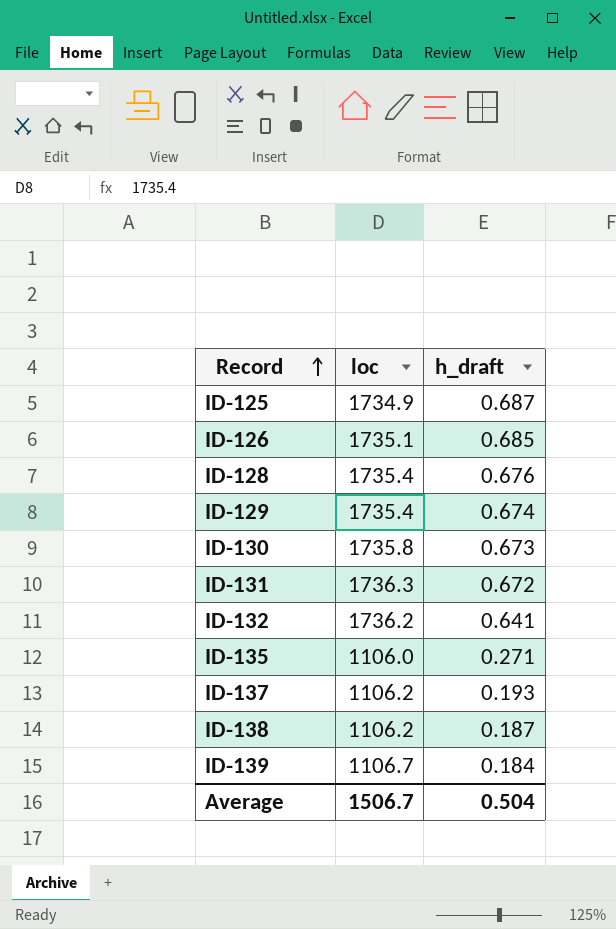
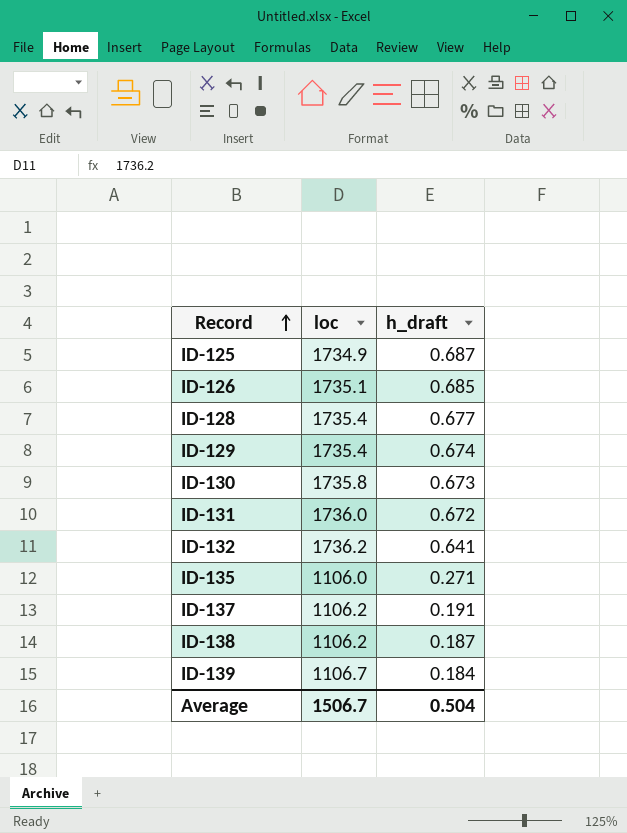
ID-128 | h_draft: 0.676 -> 0.677
ID-131 | loc: 1736.3 -> 1736.0
ID-137 | h_draft: 0.193 -> 0.191

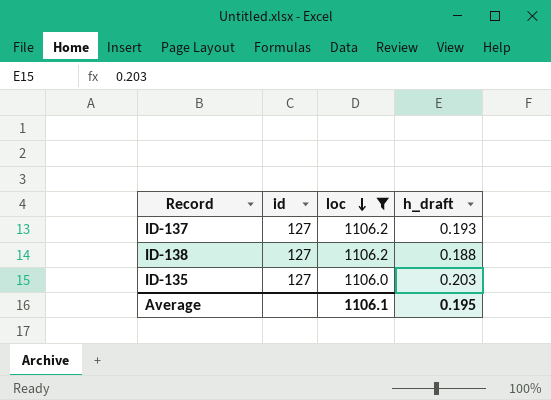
filter: none -> loc <= 1106.2
row order: Record ascending -> loc descending
column id | position: none -> 2
ID-137 | h_draft: 0.191 -> 0.193
ID-138 | h_draft: 0.187 -> 0.188
ID-135 | h_draft: 0.271 -> 0.203
Average | loc: 1506.7 -> 1106.1
Average | h_draft: 0.504 -> 0.195

